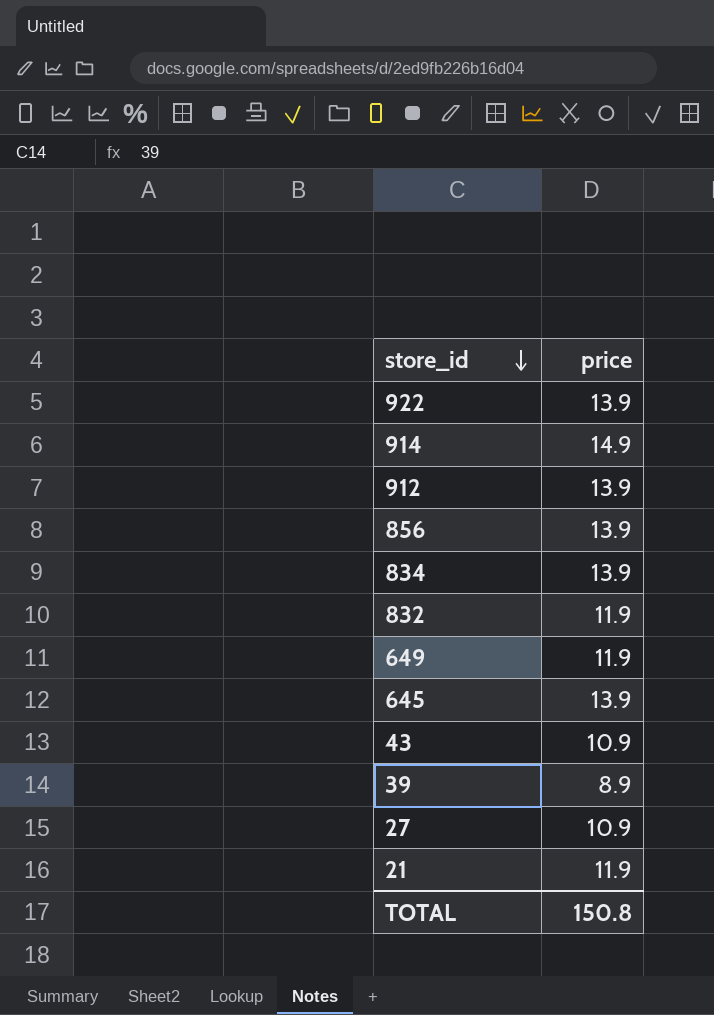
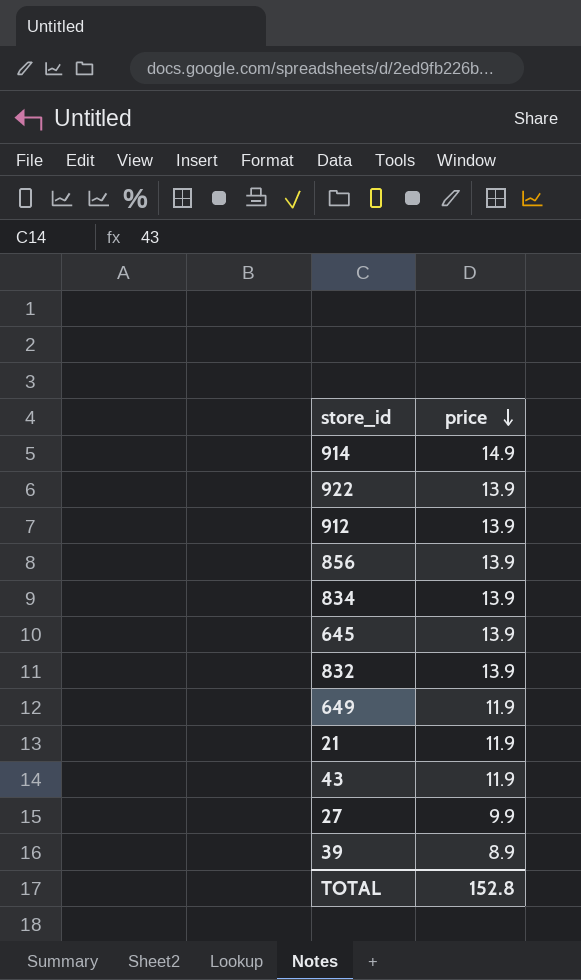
row order: store_id descending -> price descending
832 | price: 11.9 -> 13.9
43 | price: 10.9 -> 11.9
27 | price: 10.9 -> 9.9
TOTAL | price: 150.8 -> 152.8

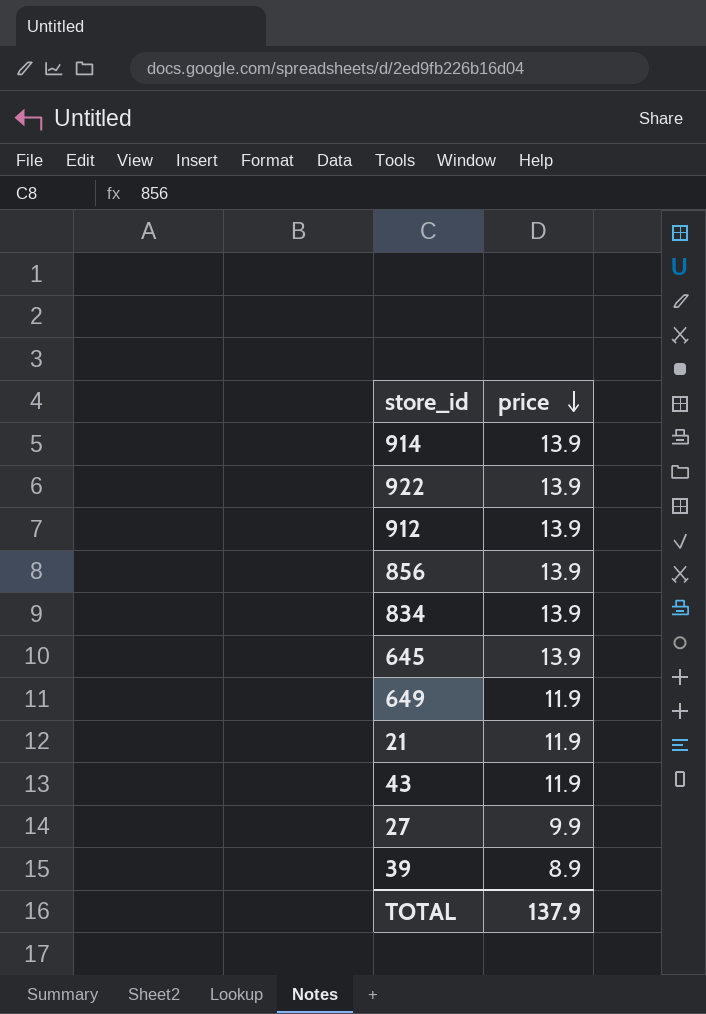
row 832: 13.9 -> none
914 | price: 14.9 -> 13.9
TOTAL | price: 152.8 -> 137.9

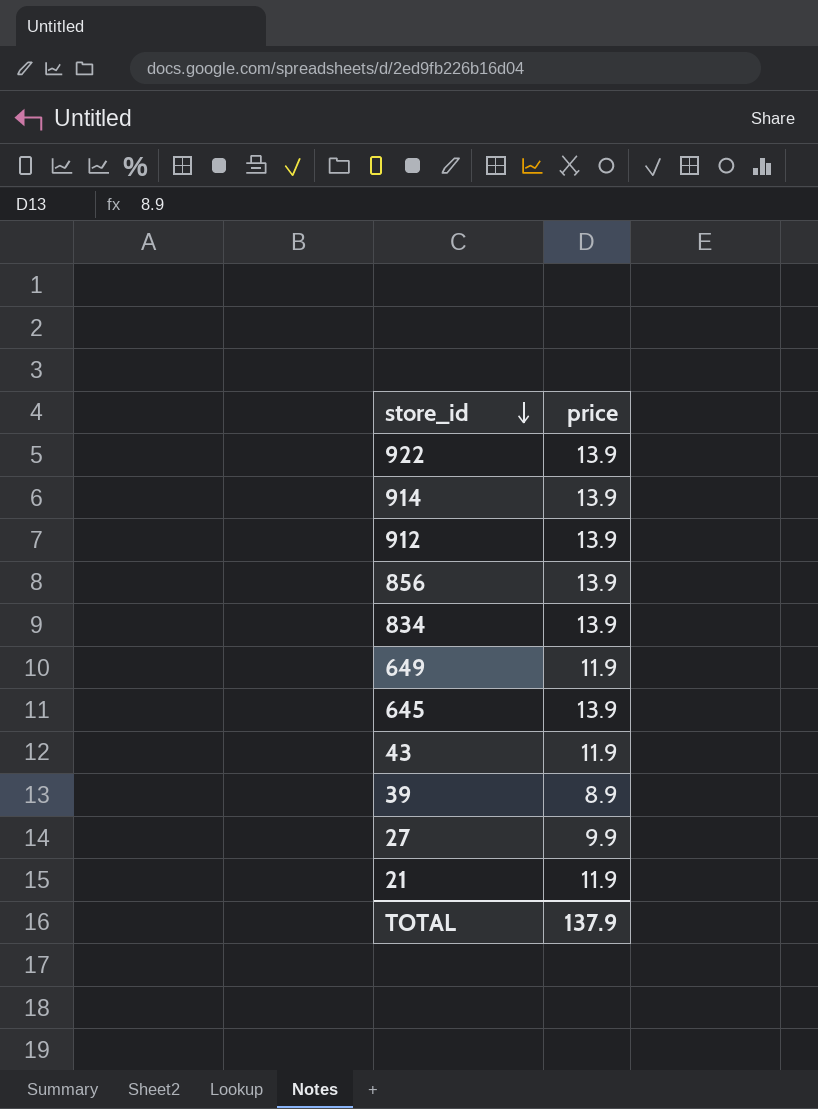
row order: price descending -> store_id descending

